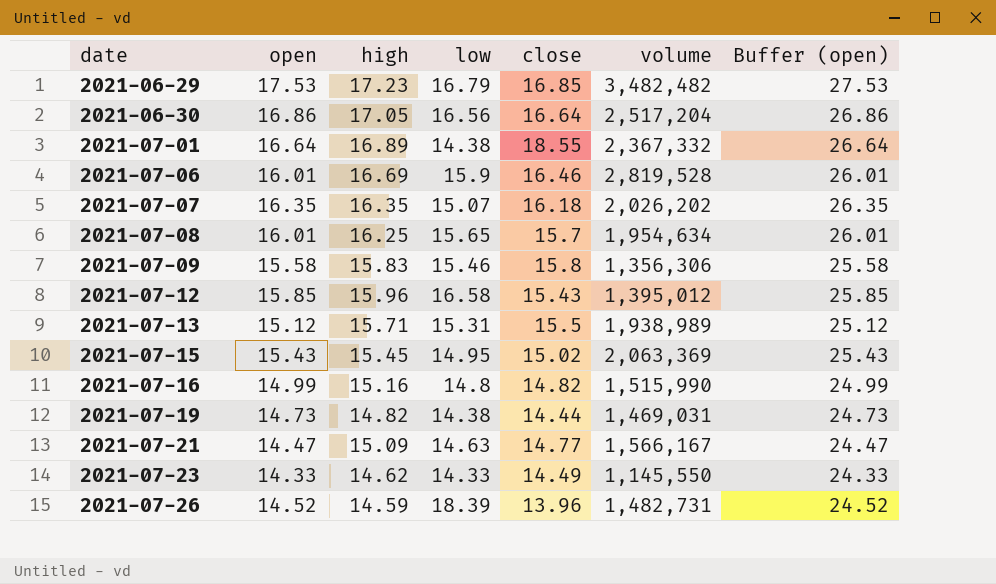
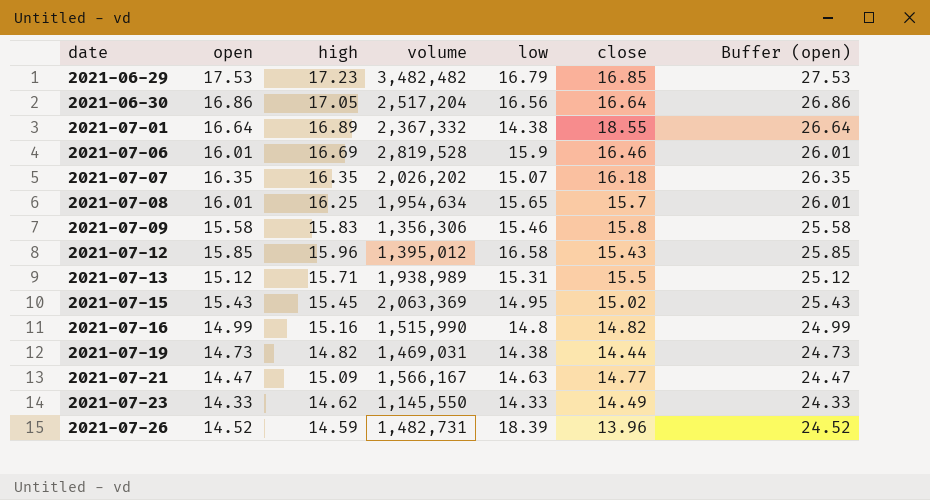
column volume | position: 6 -> 4

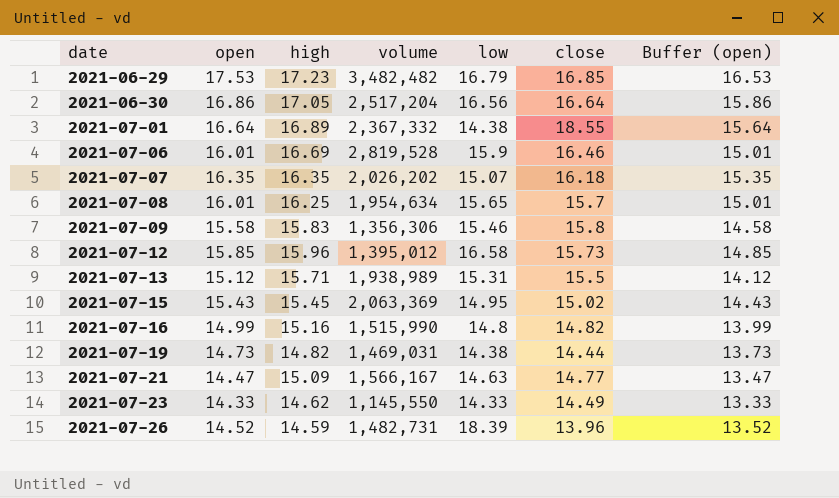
column Buffer (open) | formula: [open] + 10 -> [open] - 1
2021-07-12 | close: 15.43 -> 15.73

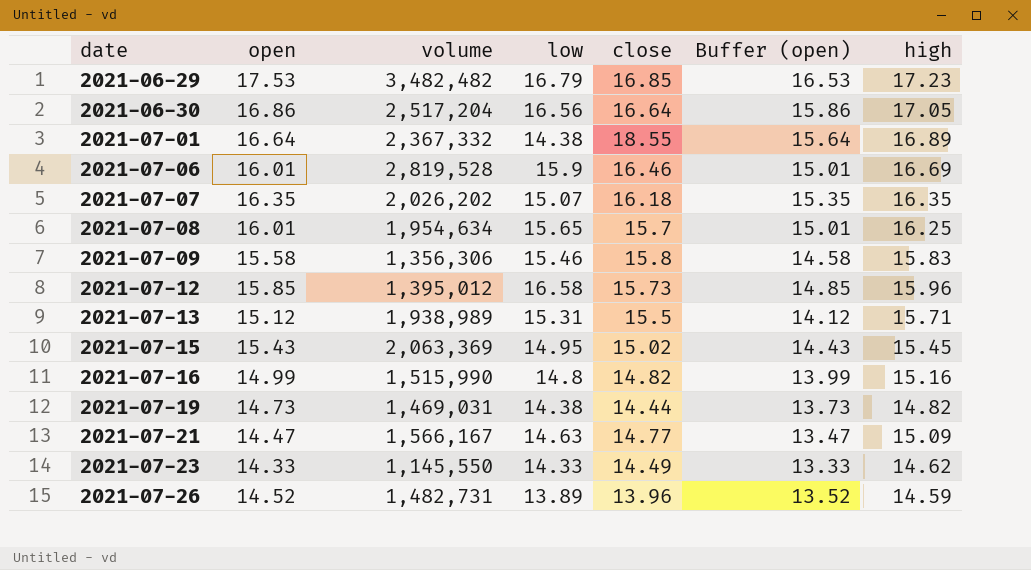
column high | position: 3 -> 7
2021-07-26 | low: 18.39 -> 13.89

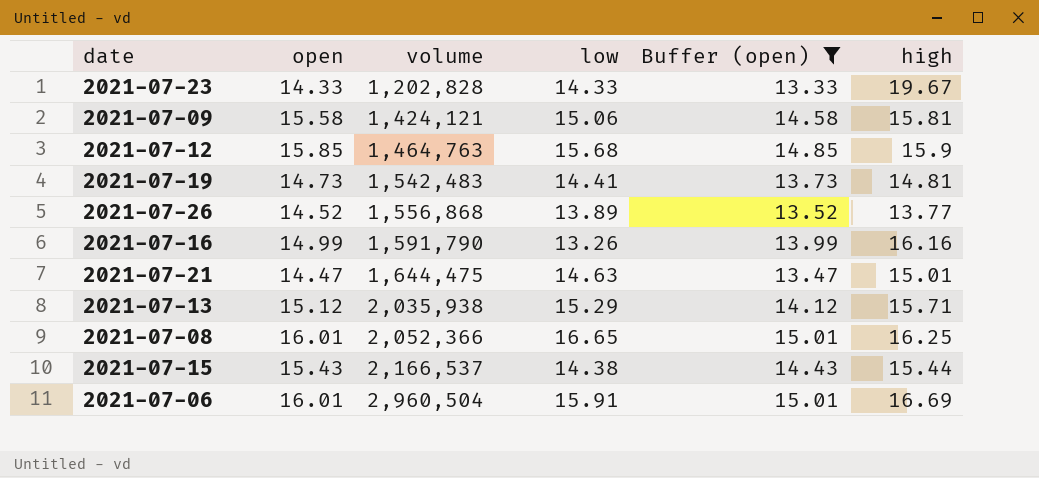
filter: none -> Buffer (open) <= 15.01
row order: date ascending -> volume ascending
column close | position: 5 -> none
2021-07-23 | volume: 1,145,550 -> 1,202,828
2021-07-23 | high: 14.62 -> 19.67
2021-07-09 | volume: 1,356,306 -> 1,424,121
2021-07-09 | low: 15.46 -> 15.06
2021-07-09 | high: 15.83 -> 15.81
2021-07-12 | volume: 1,395,012 -> 1,464,763
2021-07-12 | low: 16.58 -> 15.68
2021-07-12 | high: 15.96 -> 15.9
2021-07-19 | volume: 1,469,031 -> 1,542,483
2021-07-19 | low: 14.38 -> 14.41
2021-07-19 | high: 14.82 -> 14.81
2021-07-26 | volume: 1,482,731 -> 1,556,868
2021-07-26 | high: 14.59 -> 13.77
2021-07-16 | volume: 1,515,990 -> 1,591,790
2021-07-16 | low: 14.8 -> 13.26
2021-07-16 | high: 15.16 -> 16.16
2021-07-21 | volume: 1,566,167 -> 1,644,475
2021-07-21 | high: 15.09 -> 15.01
2021-07-13 | volume: 1,938,989 -> 2,035,938
2021-07-13 | low: 15.31 -> 15.29
2021-07-08 | volume: 1,954,634 -> 2,052,366
2021-07-08 | low: 15.65 -> 16.65
2021-07-15 | volume: 2,063,369 -> 2,166,537
2021-07-15 | low: 14.95 -> 14.38
2021-07-15 | high: 15.45 -> 15.44
2021-07-06 | volume: 2,819,528 -> 2,960,504
2021-07-06 | low: 15.9 -> 15.91

